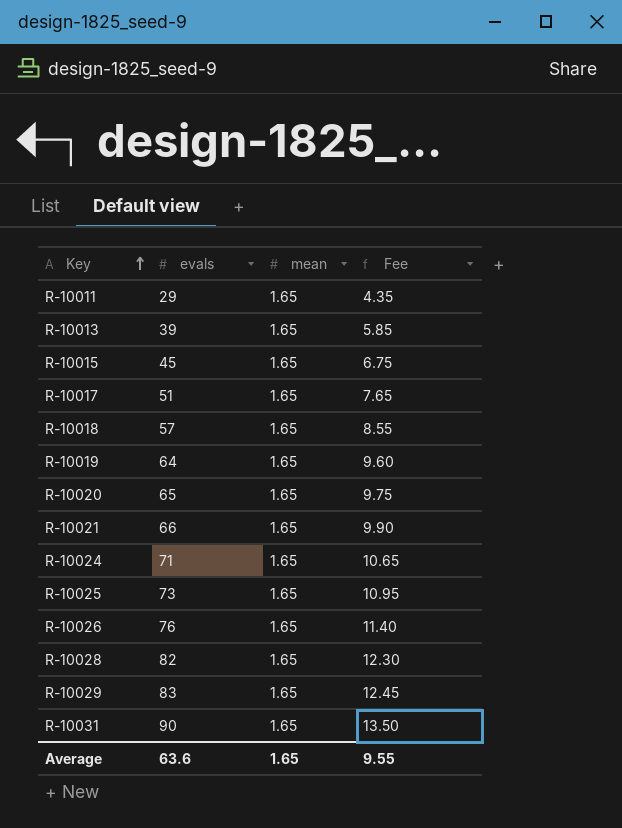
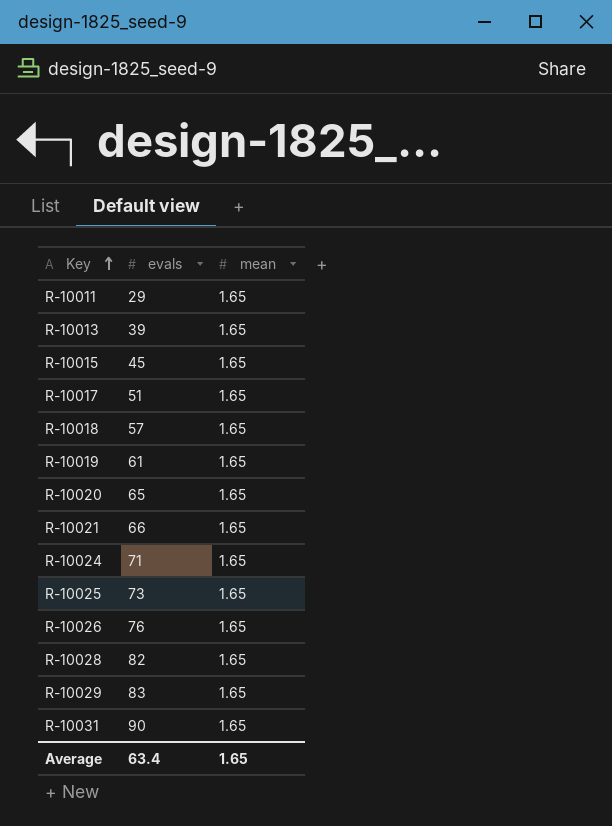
column Fee | formula: [evals] * 0.15 -> none
R-10019 | evals: 64 -> 61
Average | evals: 63.6 -> 63.4

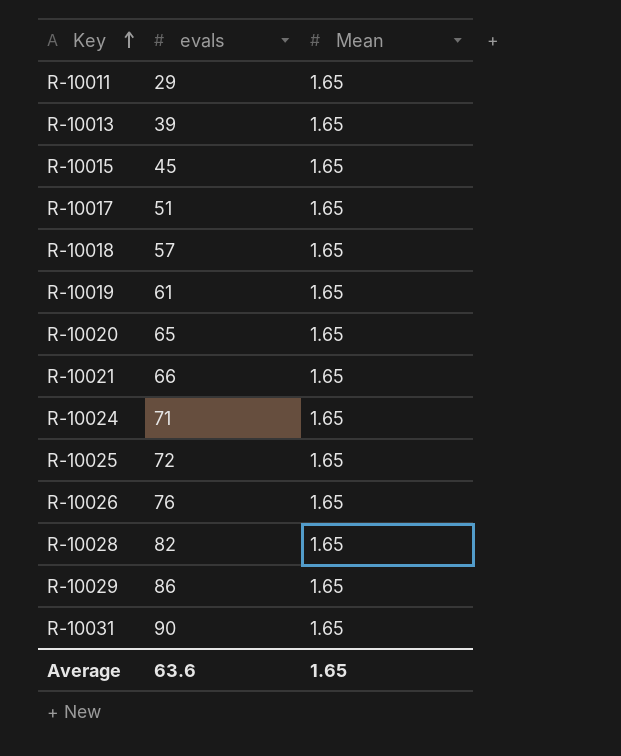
column name: mean -> Mean
R-10025 | evals: 73 -> 72
R-10029 | evals: 83 -> 86
Average | evals: 63.4 -> 63.6

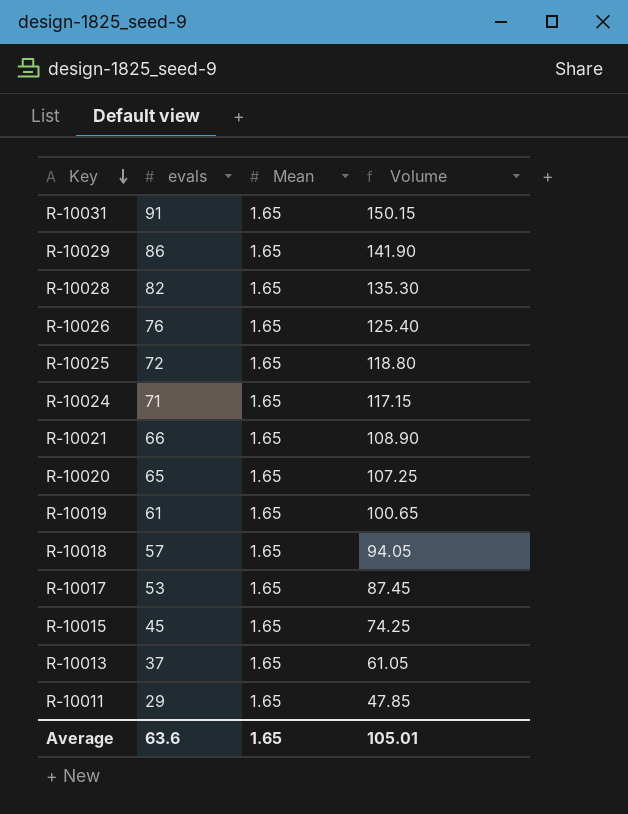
row order: Key ascending -> Key descending
column Volume | formula: none -> [evals] * [Mean]
R-10031 | evals: 90 -> 91
R-10017 | evals: 51 -> 53
R-10013 | evals: 39 -> 37

